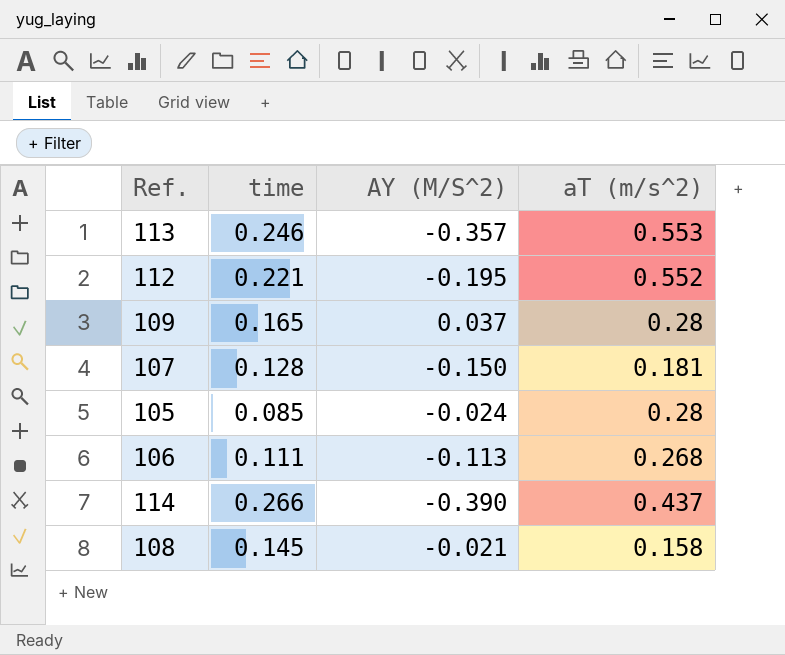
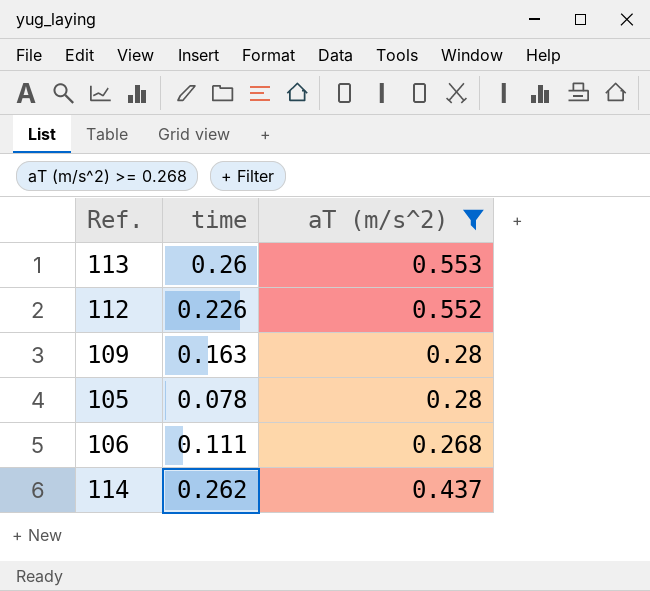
filter: none -> aT (m/s^2) >= 0.268
column AY (M/S^2) | position: 3 -> none
113 | time: 0.246 -> 0.26
112 | time: 0.221 -> 0.226
109 | time: 0.165 -> 0.163
105 | time: 0.085 -> 0.078
114 | time: 0.266 -> 0.262

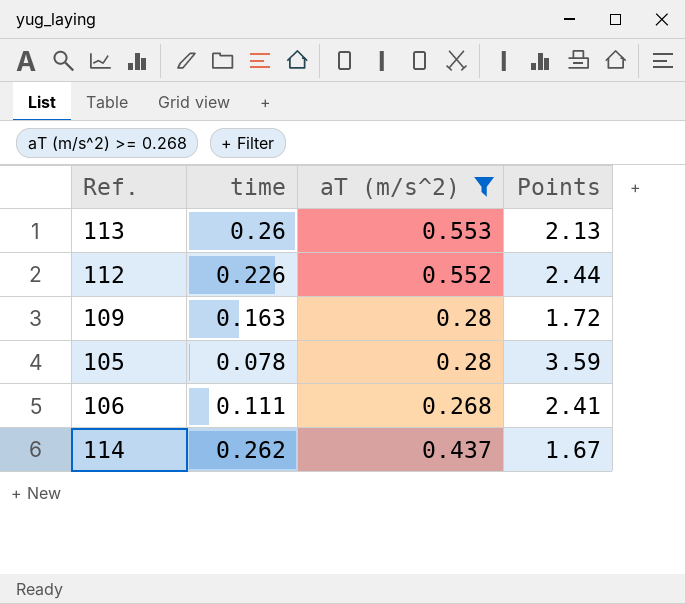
column Points | formula: none -> [aT (m/s^2)] / [time]

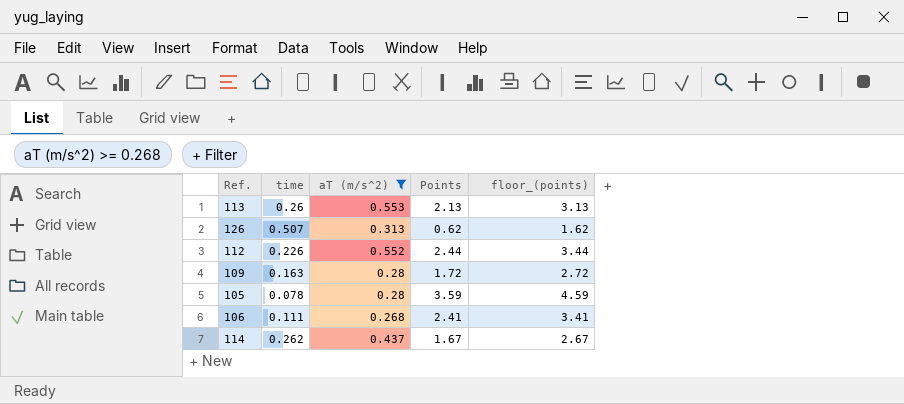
column floor_(points) | formula: none -> [Points] + 1
row 126: none -> 0.507 | 0.313 | 0.62 | 1.62

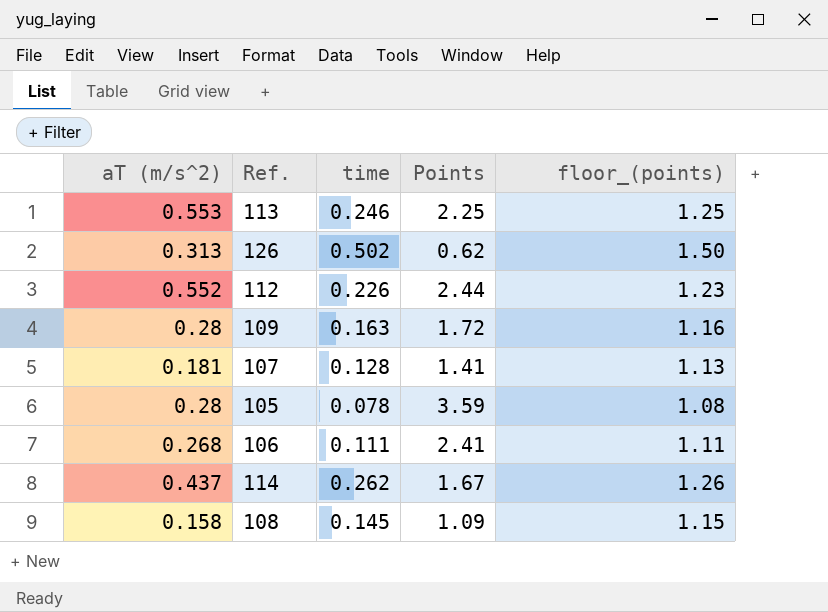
filter: aT (m/s^2) >= 0.268 -> none
column aT (m/s^2) | position: 3 -> 1
column floor_(points) | formula: [Points] + 1 -> [time] + 1
113 | time: 0.26 -> 0.246
113 | Points: 2.13 -> 2.25
126 | time: 0.507 -> 0.502

